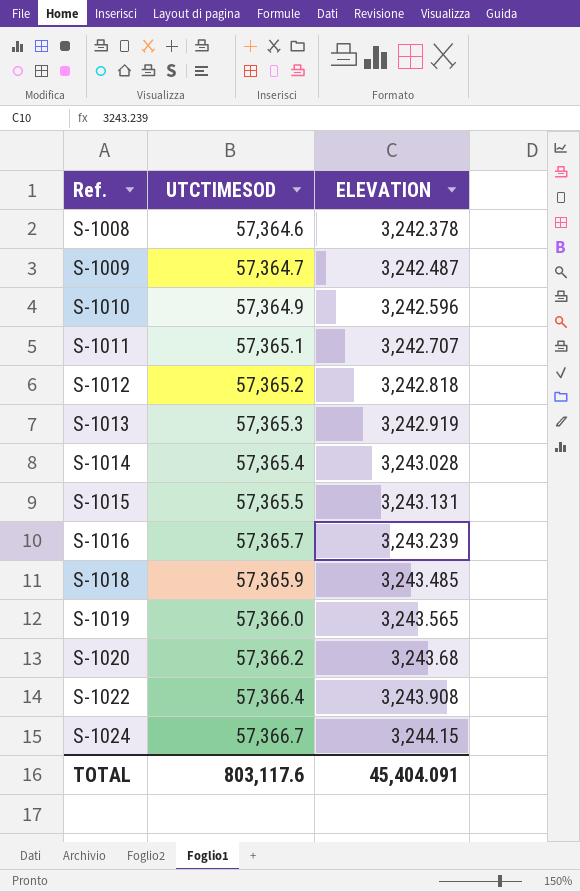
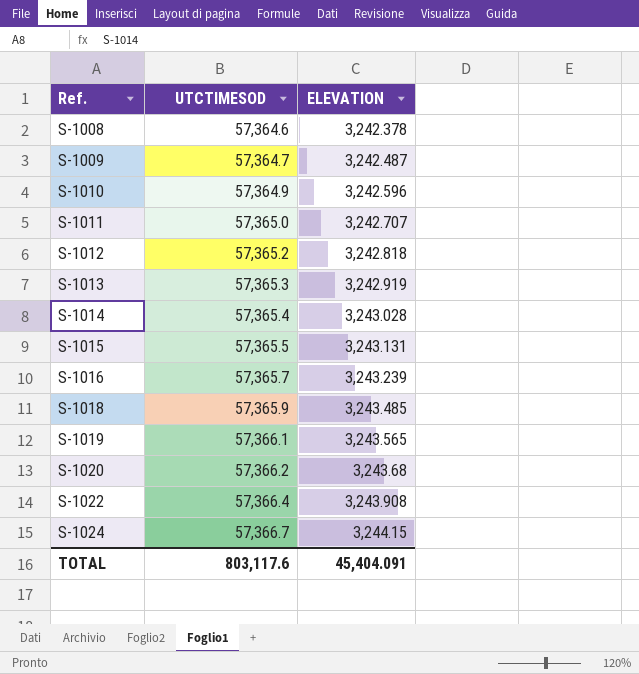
S-1011 | UTCTIMESOD: 57,365.1 -> 57,365.0
S-1019 | UTCTIMESOD: 57,366.0 -> 57,366.1

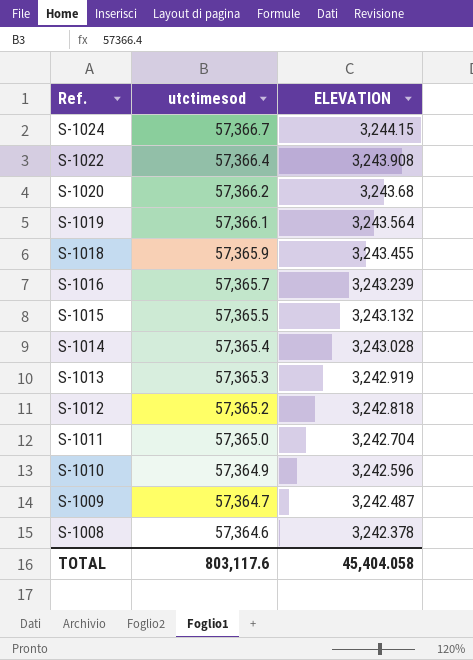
row order: Ref. ascending -> Ref. descending
column name: UTCTIMESOD -> utctimesod
S-1019 | ELEVATION: 3,243.565 -> 3,243.564
S-1018 | ELEVATION: 3,243.485 -> 3,243.455
S-1015 | ELEVATION: 3,243.131 -> 3,243.132
S-1011 | ELEVATION: 3,242.707 -> 3,242.704
TOTAL | ELEVATION: 45,404.091 -> 45,404.058

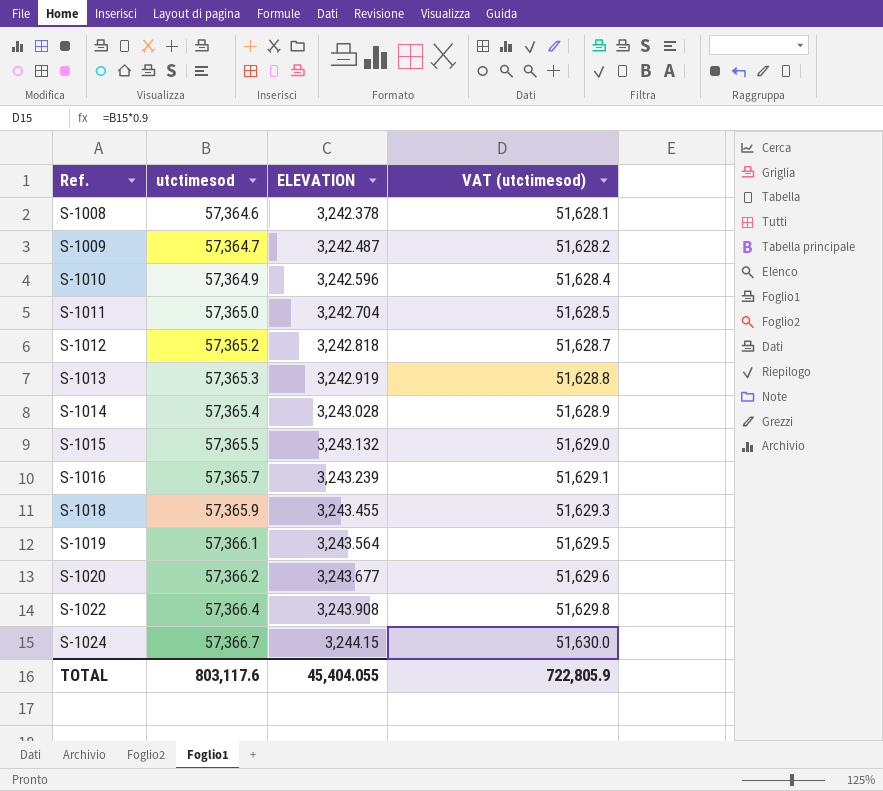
row order: Ref. descending -> Ref. ascending
column VAT (utctimesod) | formula: none -> [utctimesod] * 0.9
S-1020 | ELEVATION: 3,243.68 -> 3,243.677
TOTAL | ELEVATION: 45,404.058 -> 45,404.055

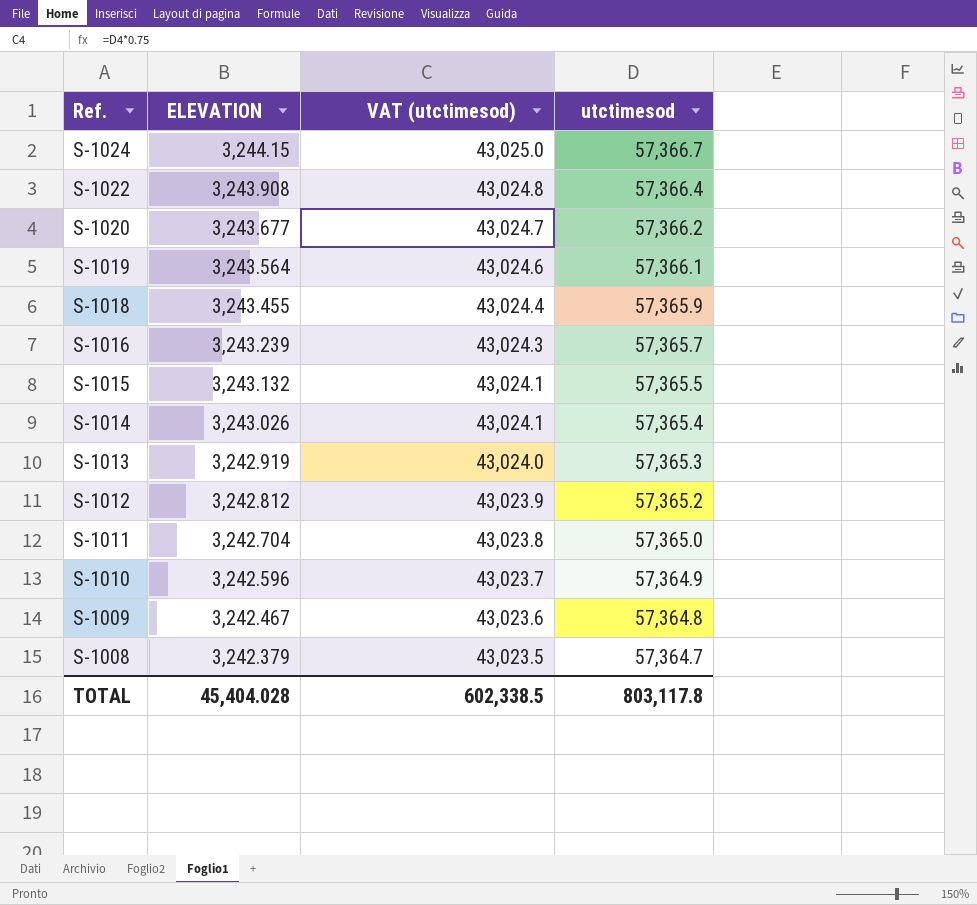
row order: Ref. ascending -> Ref. descending
column VAT (utctimesod) | formula: [utctimesod] * 0.9 -> [utctimesod] * 0.75
column utctimesod | position: 2 -> 4
S-1014 | ELEVATION: 3,243.028 -> 3,243.026
S-1012 | ELEVATION: 3,242.818 -> 3,242.812
S-1009 | ELEVATION: 3,242.487 -> 3,242.467
S-1009 | utctimesod: 57,364.7 -> 57,364.8
S-1008 | ELEVATION: 3,242.378 -> 3,242.379
S-1008 | utctimesod: 57,364.6 -> 57,364.7
TOTAL | ELEVATION: 45,404.055 -> 45,404.028
TOTAL | VAT (utctimesod): 722,805.9 -> 602,338.5
TOTAL | utctimesod: 803,117.6 -> 803,117.8

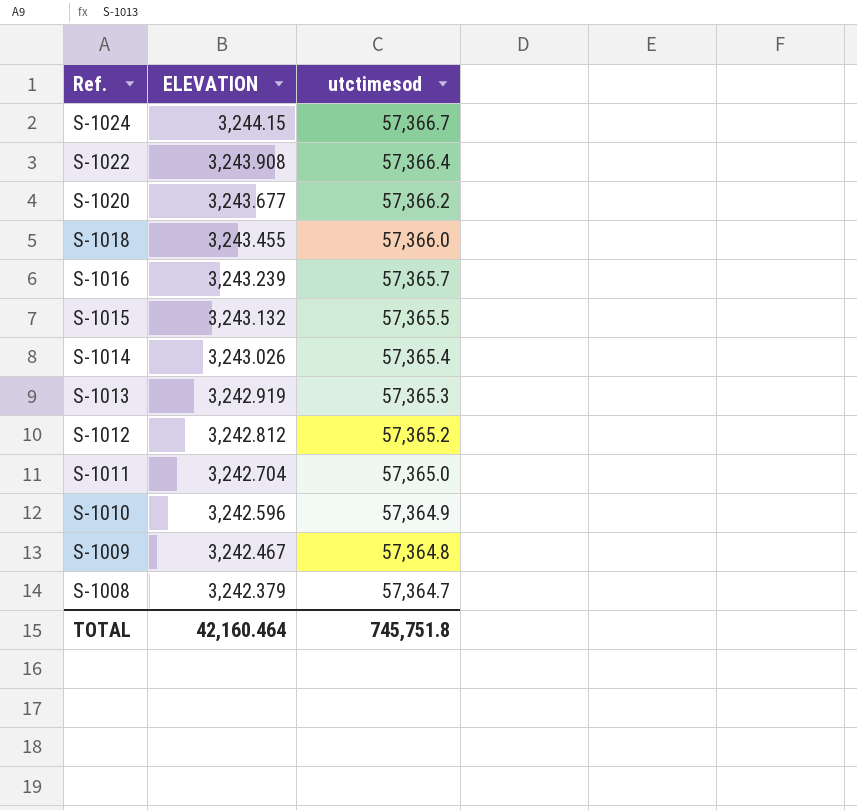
column VAT (utctimesod) | formula: [utctimesod] * 0.75 -> none
row S-1019: 3,243.564 | 43,024.6 | 57,366.1 -> none
S-1018 | utctimesod: 57,365.9 -> 57,366.0
TOTAL | ELEVATION: 45,404.028 -> 42,160.464
TOTAL | utctimesod: 803,117.8 -> 745,751.8

